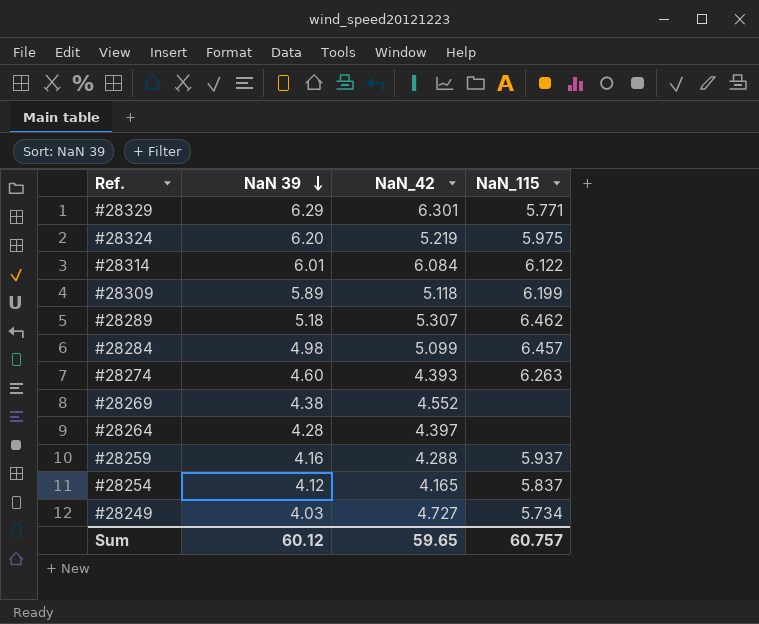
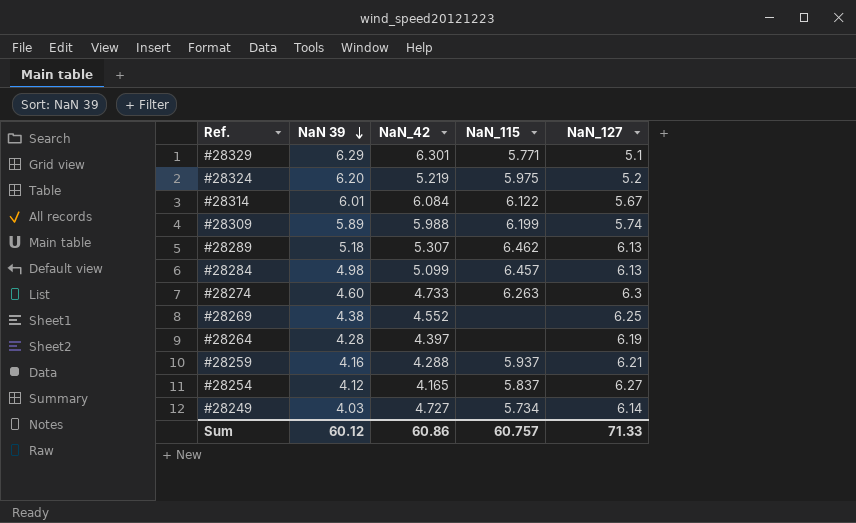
column NaN_127 | position: none -> 5
#28309 | NaN_42: 5.118 -> 5.988
#28274 | NaN_42: 4.393 -> 4.733
Sum | NaN_42: 59.65 -> 60.86

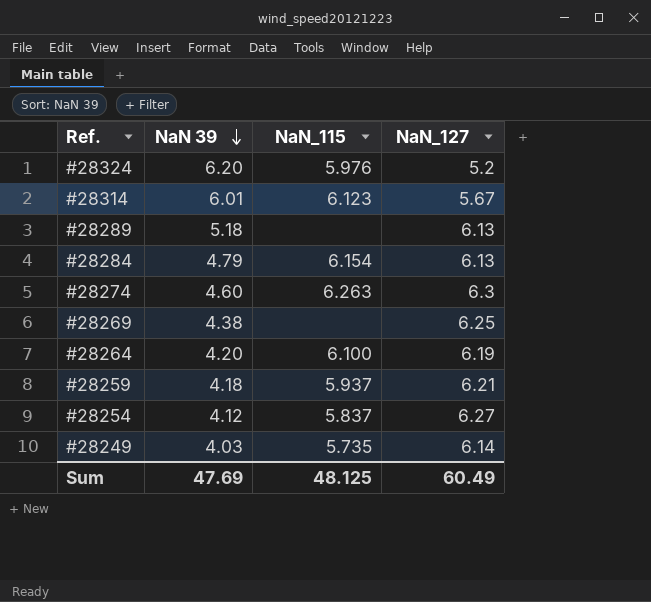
column NaN_42 | position: 3 -> none
row #28329: 6.29 | 6.301 | 5.771 | 5.1 -> none
row #28309: 5.89 | 5.988 | 6.199 | 5.74 -> none
#28324 | NaN_115: 5.975 -> 5.976
#28314 | NaN_115: 6.122 -> 6.123
#28289 | NaN_115: 6.462 -> none
#28284 | NaN 39: 4.98 -> 4.79
#28284 | NaN_115: 6.457 -> 6.154
#28264 | NaN 39: 4.28 -> 4.20
#28264 | NaN_115: none -> 6.100
#28259 | NaN 39: 4.16 -> 4.18
#28249 | NaN_115: 5.734 -> 5.735
Sum | NaN 39: 60.12 -> 47.69
Sum | NaN_115: 60.757 -> 48.125
Sum | NaN_127: 71.33 -> 60.49

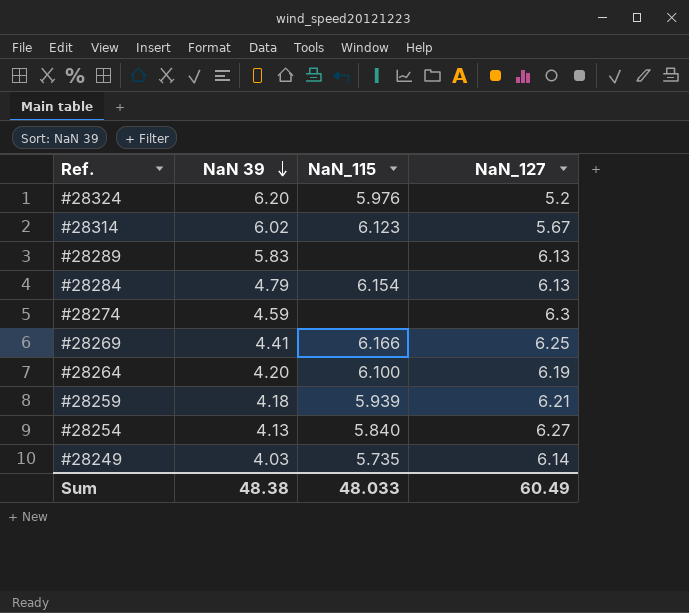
#28314 | NaN 39: 6.01 -> 6.02
#28289 | NaN 39: 5.18 -> 5.83
#28274 | NaN 39: 4.60 -> 4.59
#28274 | NaN_115: 6.263 -> none
#28269 | NaN 39: 4.38 -> 4.41
#28269 | NaN_115: none -> 6.166
#28259 | NaN_115: 5.937 -> 5.939
#28254 | NaN 39: 4.12 -> 4.13
#28254 | NaN_115: 5.837 -> 5.840
Sum | NaN 39: 47.69 -> 48.38
Sum | NaN_115: 48.125 -> 48.033

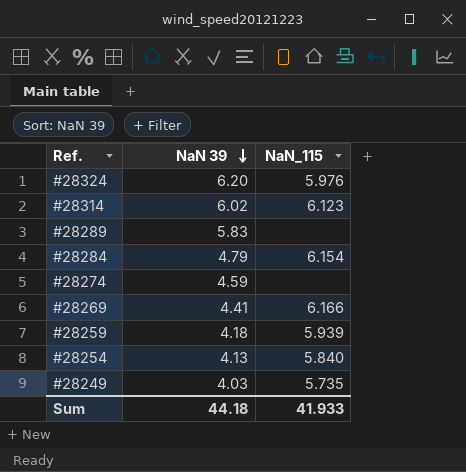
column NaN_127 | position: 4 -> none
row #28264: 4.20 | 6.100 | 6.19 -> none
Sum | NaN 39: 48.38 -> 44.18
Sum | NaN_115: 48.033 -> 41.933

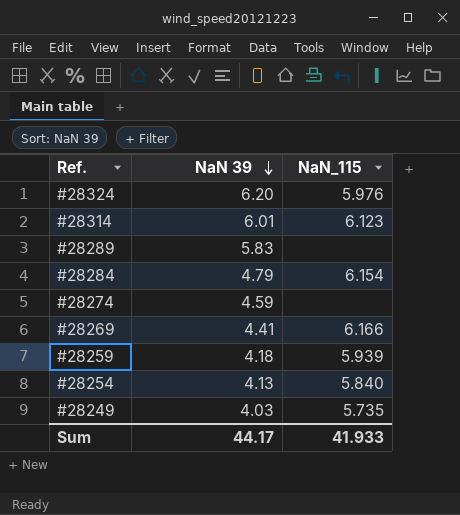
#28314 | NaN 39: 6.02 -> 6.01
Sum | NaN 39: 44.18 -> 44.17

